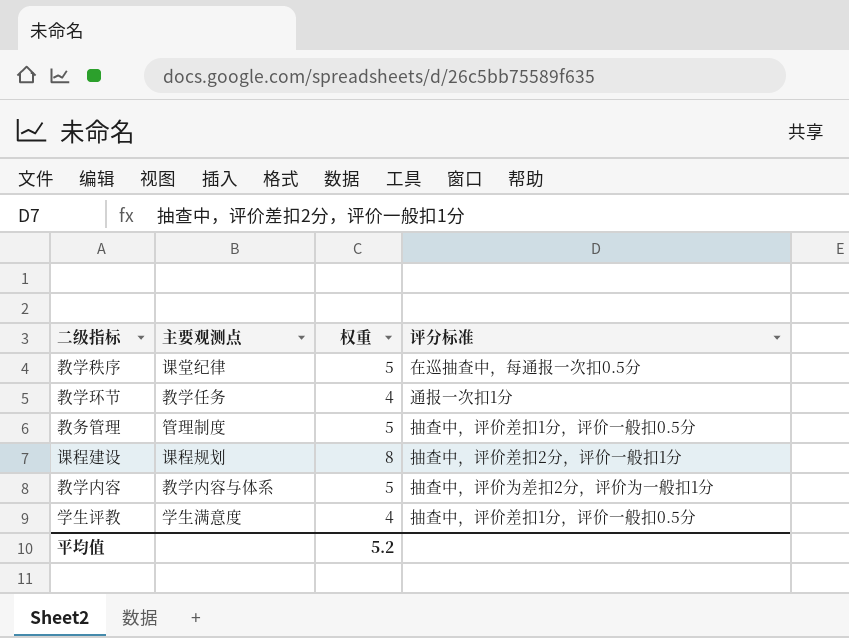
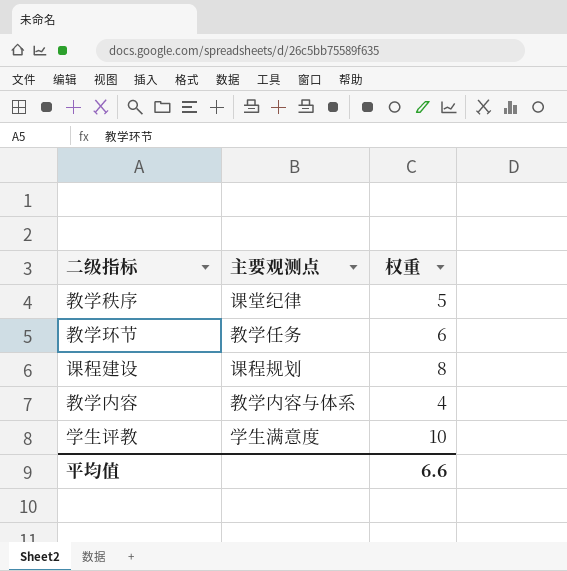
column 评分标准 | position: 4 -> none
row 教务管理: 管理制度 | 5 | 抽查中，评价差扣1分，评价一般扣0.5分 -> none
教学环节 | 权重: 4 -> 6
教学内容 | 权重: 5 -> 4
学生评教 | 权重: 4 -> 10
平均值 | 权重: 5.2 -> 6.6

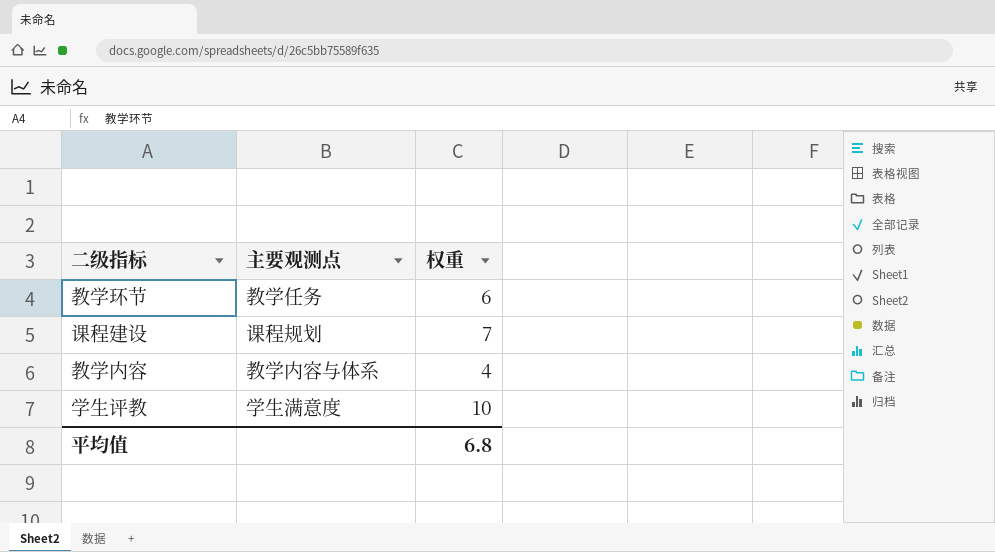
row 教学秩序: 课堂纪律 | 5 -> none
课程建设 | 权重: 8 -> 7
平均值 | 权重: 6.6 -> 6.8

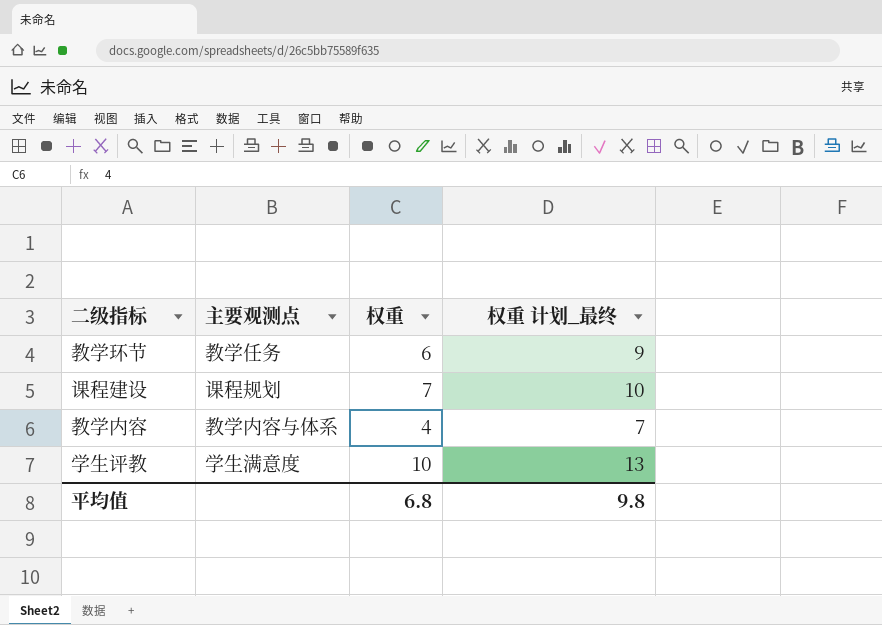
column 权重 计划_最终 | formula: none -> [权重] + 3

